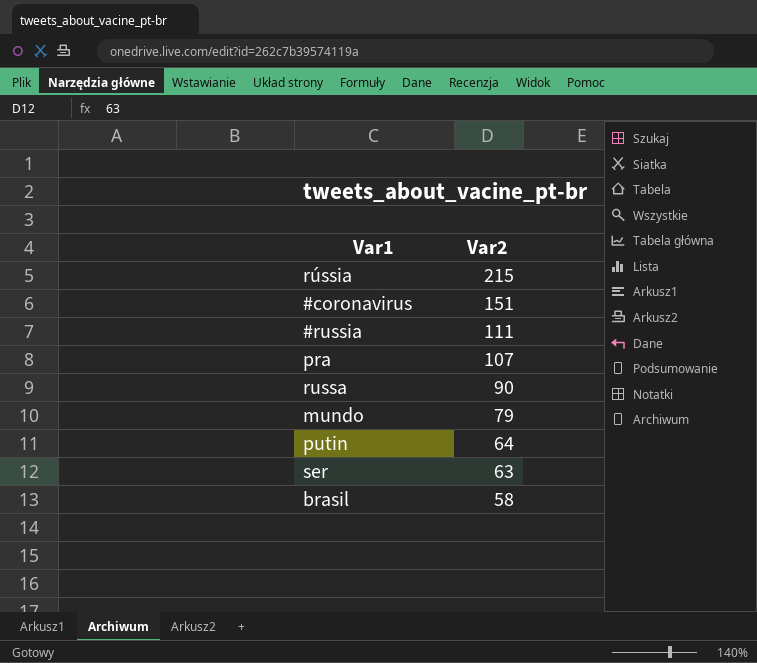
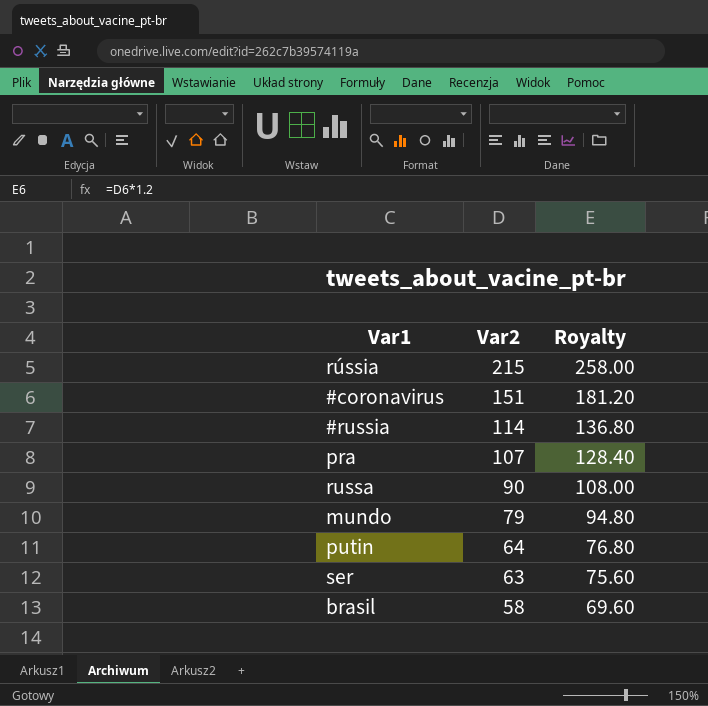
column Royalty | formula: none -> [Var2] * 1.2
#russia | Var2: 111 -> 114

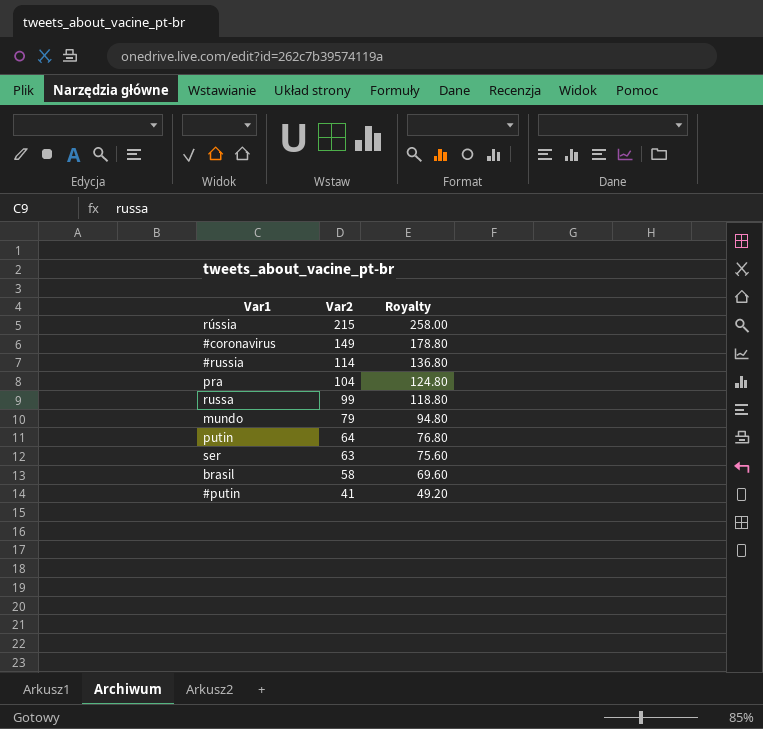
#coronavirus | Var2: 151 -> 149
#coronavirus | Royalty: 181.20 -> 178.80
pra | Var2: 107 -> 104
pra | Royalty: 128.40 -> 124.80
russa | Var2: 90 -> 99
russa | Royalty: 108.00 -> 118.80
row #putin: none -> 41 | 49.20

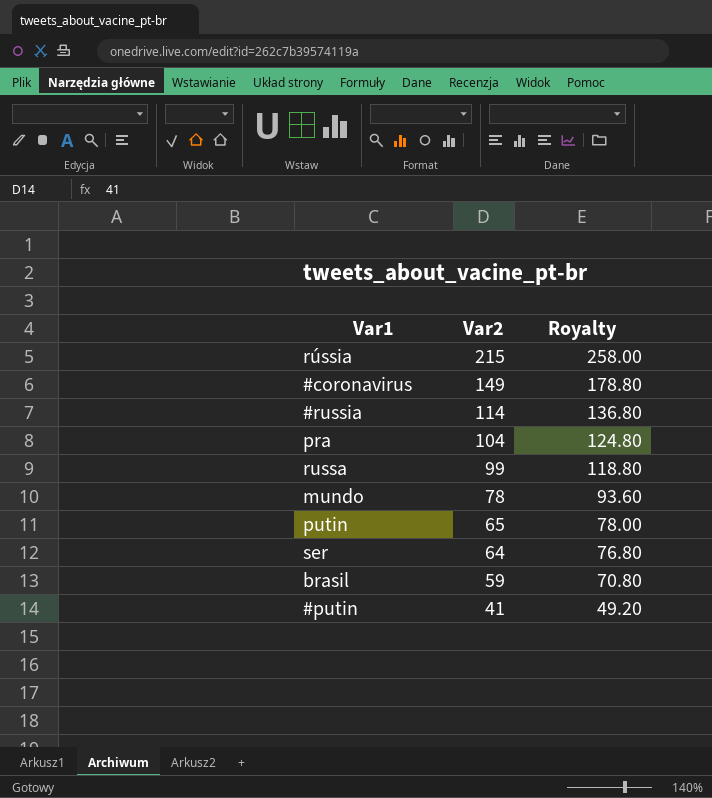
mundo | Var2: 79 -> 78
mundo | Royalty: 94.80 -> 93.60
putin | Var2: 64 -> 65
putin | Royalty: 76.80 -> 78.00
ser | Var2: 63 -> 64
ser | Royalty: 75.60 -> 76.80
brasil | Var2: 58 -> 59
brasil | Royalty: 69.60 -> 70.80

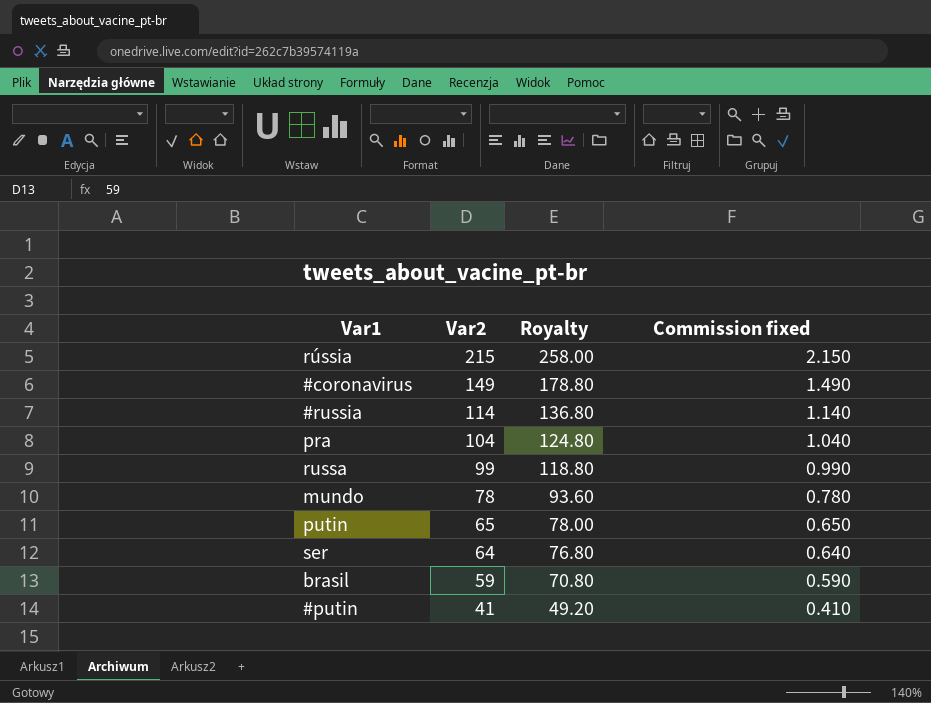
column Commission fixed | formula: none -> [Var2] * 0.01

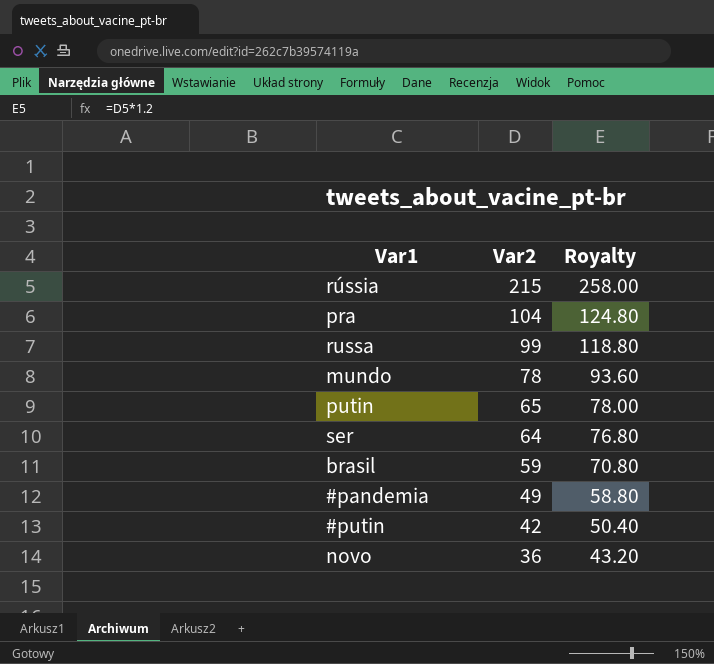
column Commission fixed | formula: [Var2] * 0.01 -> none
row #coronavirus: 149 | 178.80 | 1.490 -> none
row #russia: 114 | 136.80 | 1.140 -> none
row #pandemia: none -> 49 | 58.80
#putin | Var2: 41 -> 42
#putin | Royalty: 49.20 -> 50.40
row novo: none -> 36 | 43.20

